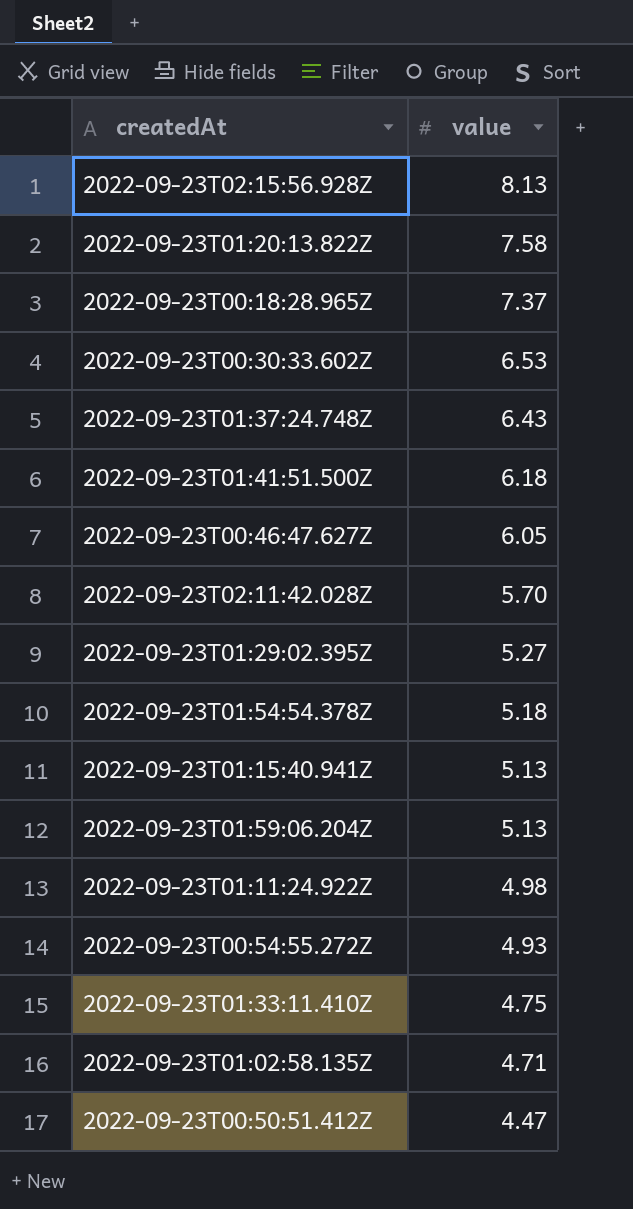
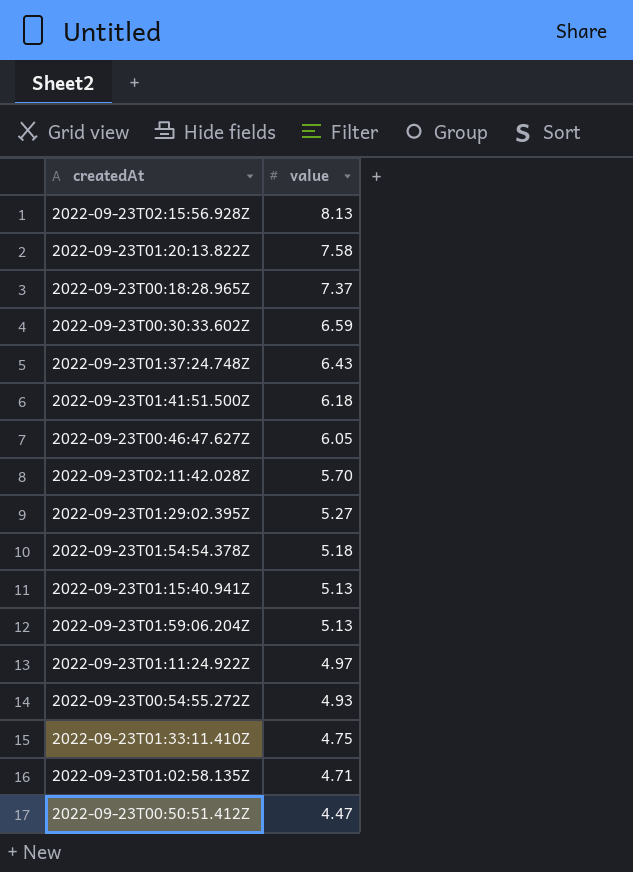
2022-09-23T00:30:33.602Z | value: 6.53 -> 6.59
2022-09-23T01:11:24.922Z | value: 4.98 -> 4.97

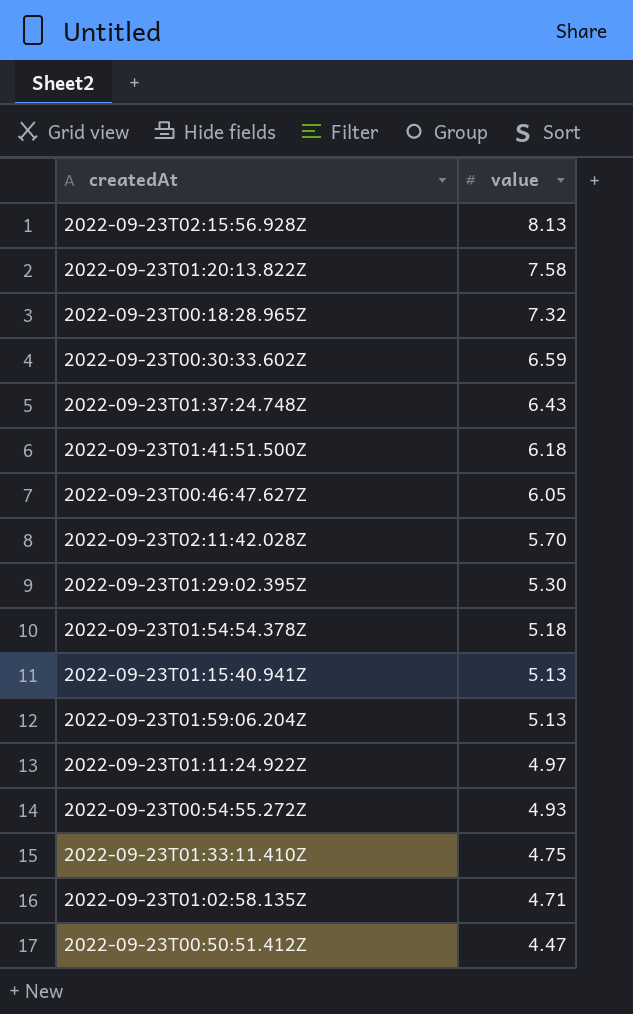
2022-09-23T00:18:28.965Z | value: 7.37 -> 7.32
2022-09-23T01:29:02.395Z | value: 5.27 -> 5.30

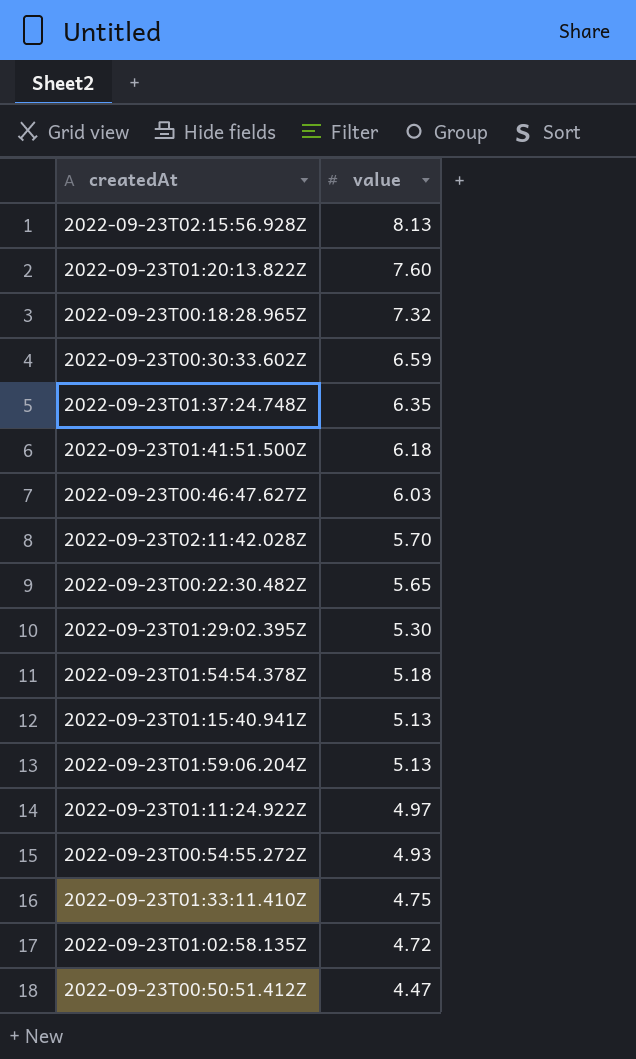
2022-09-23T01:20:13.822Z | value: 7.58 -> 7.60
2022-09-23T01:37:24.748Z | value: 6.43 -> 6.35
2022-09-23T00:46:47.627Z | value: 6.05 -> 6.03
row 2022-09-23T00:22:30.482Z: none -> 5.65
2022-09-23T01:02:58.135Z | value: 4.71 -> 4.72

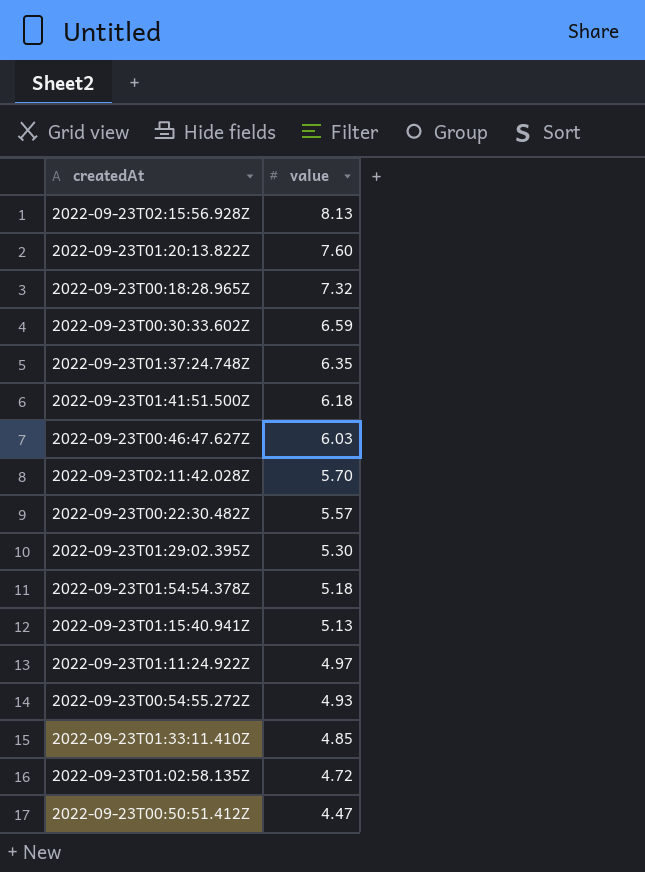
row 2022-09-23T01:59:06.204Z: 5.13 -> none
2022-09-23T00:22:30.482Z | value: 5.65 -> 5.57
2022-09-23T01:33:11.410Z | value: 4.75 -> 4.85

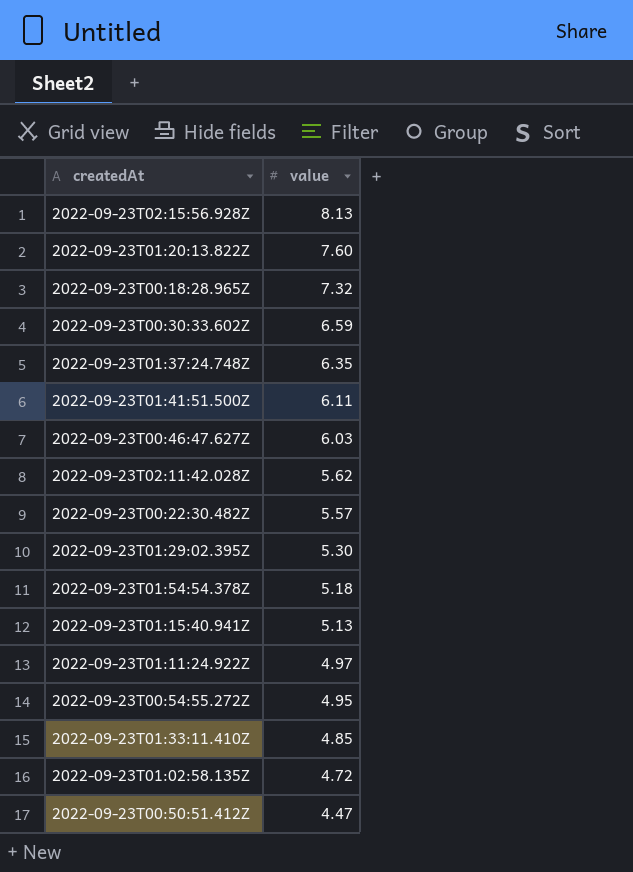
2022-09-23T01:41:51.500Z | value: 6.18 -> 6.11
2022-09-23T02:11:42.028Z | value: 5.70 -> 5.62
2022-09-23T00:54:55.272Z | value: 4.93 -> 4.95

